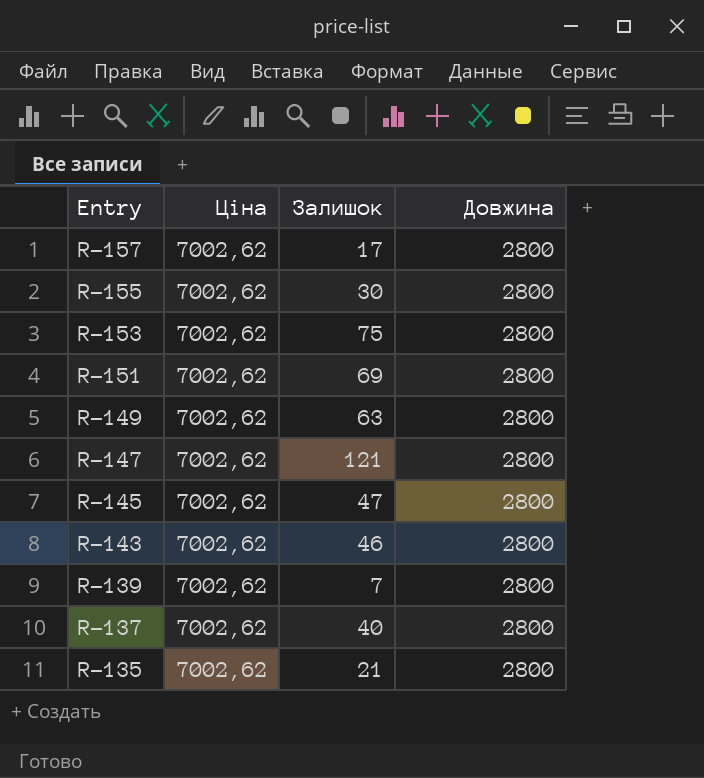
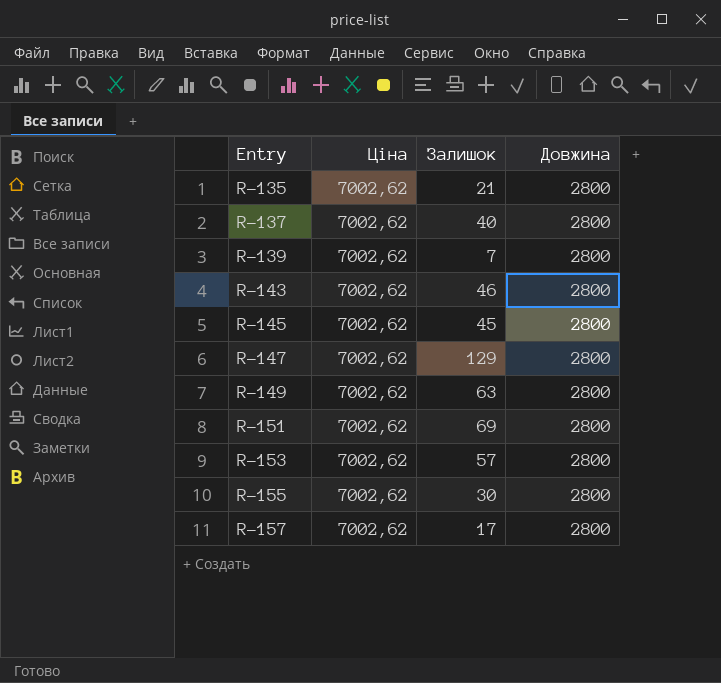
row order: Entry descending -> Entry ascending
R-145 | Залишок: 47 -> 45
R-147 | Залишок: 121 -> 129
R-153 | Залишок: 75 -> 57

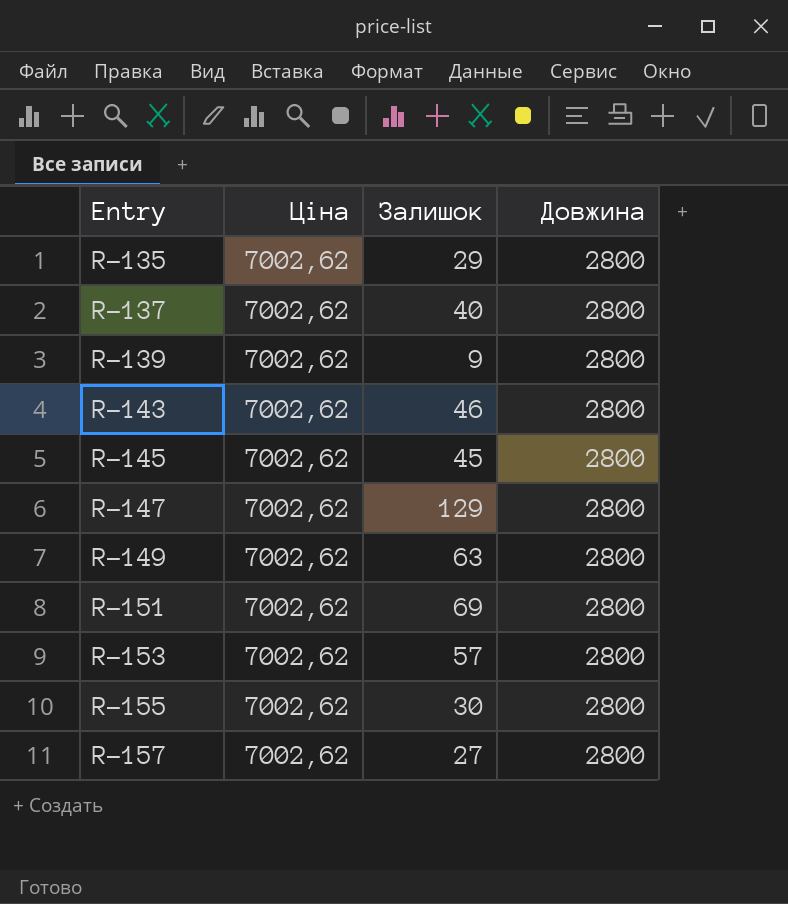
R-135 | Залишок: 21 -> 29
R-139 | Залишок: 7 -> 9
R-157 | Залишок: 17 -> 27

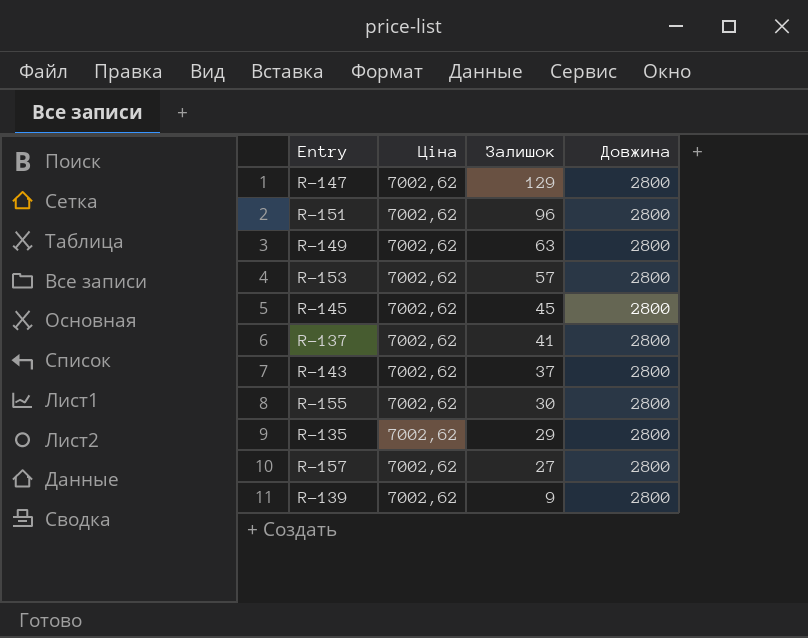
row order: Entry ascending -> Залишок descending
R-151 | Залишок: 69 -> 96
R-137 | Залишок: 40 -> 41
R-143 | Залишок: 46 -> 37

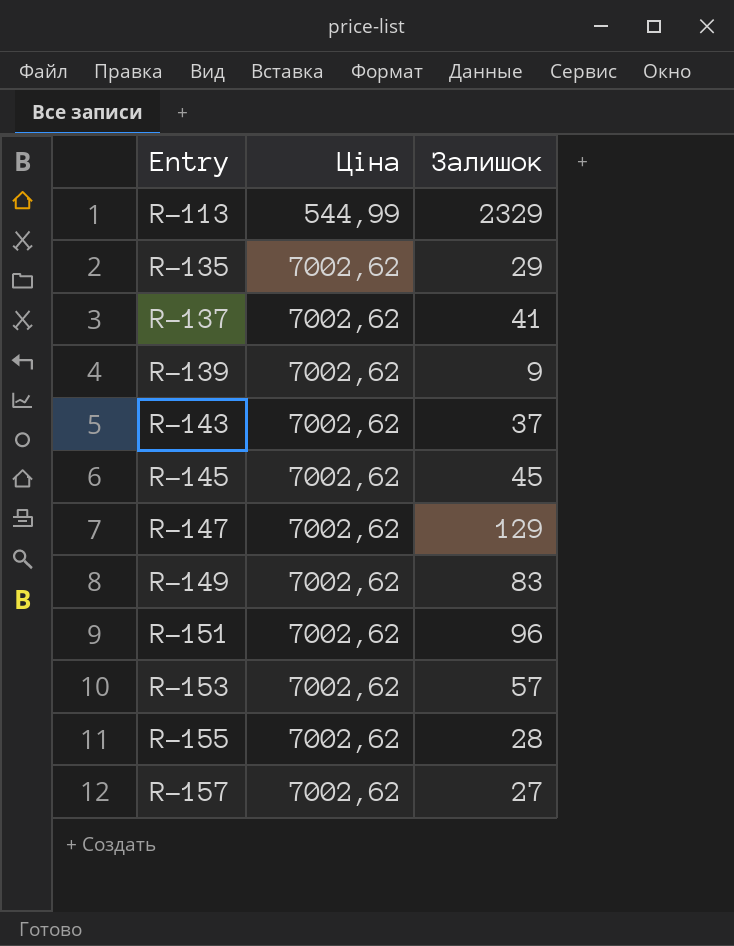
row order: Залишок descending -> Entry ascending
column Довжина | position: 4 -> none
row R-113: none -> 544,99 | 2329
R-149 | Залишок: 63 -> 83
R-155 | Залишок: 30 -> 28

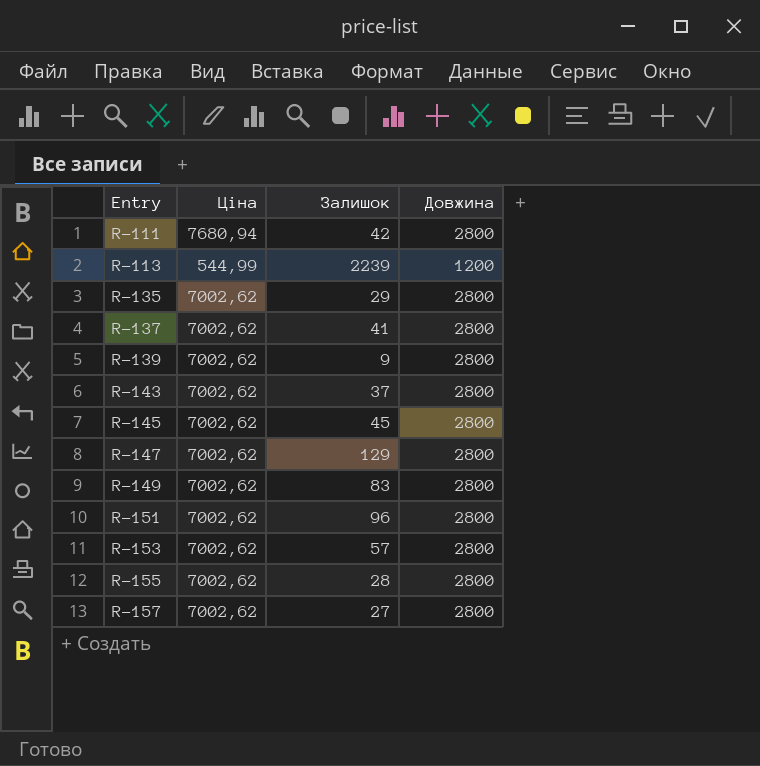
column Довжина | position: none -> 4
row R-111: none -> 7680,94 | 42 | 2800
R-113 | Залишок: 2329 -> 2239

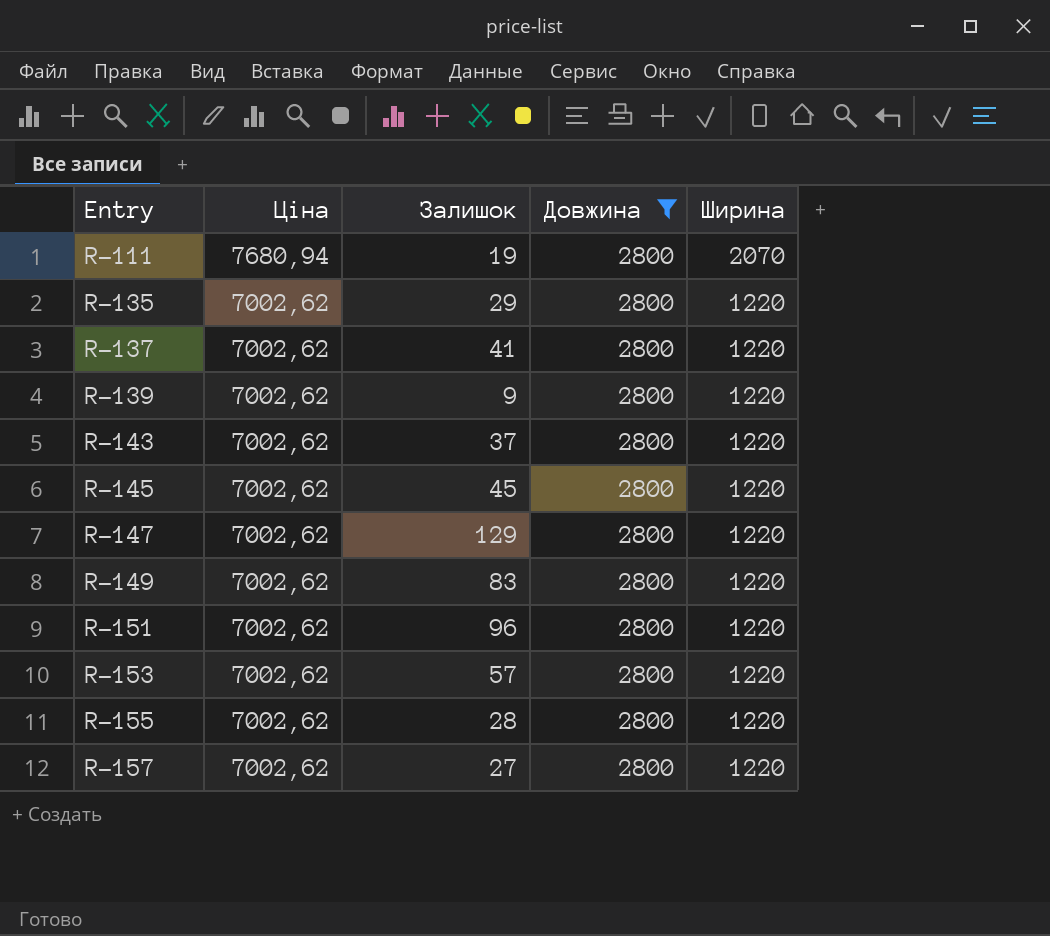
filter: none -> Довжина = 2800
column Ширина | position: none -> 5
R-111 | Залишок: 42 -> 19

